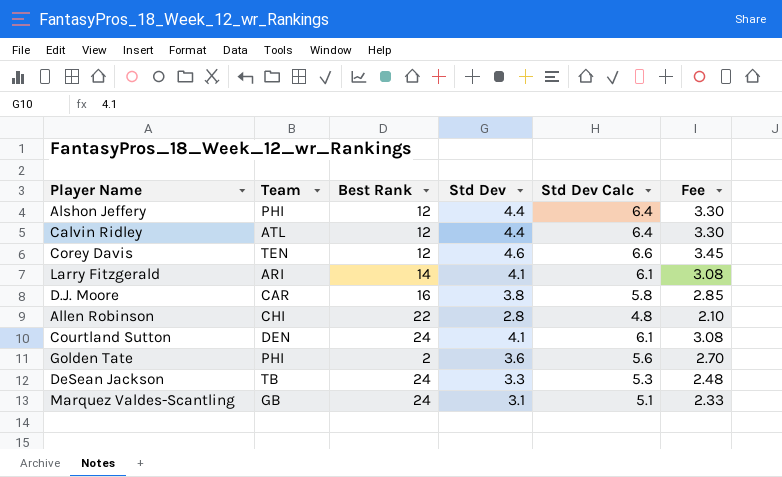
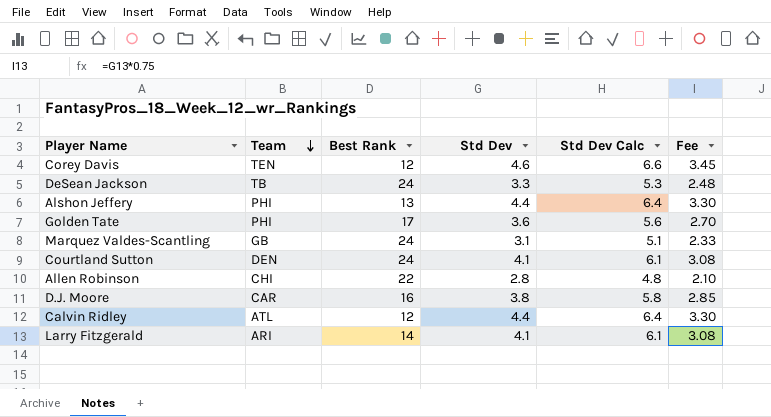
row order: none -> Team descending
Alshon Jeffery | Best Rank: 12 -> 13
Golden Tate | Best Rank: 2 -> 17

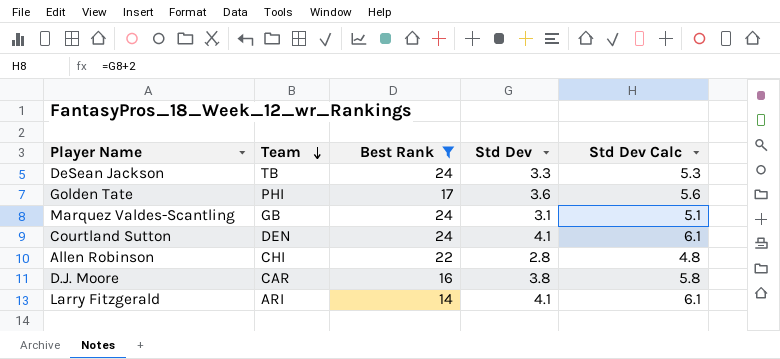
filter: none -> Best Rank >= 14
column Fee | formula: [Std Dev] * 0.75 -> none

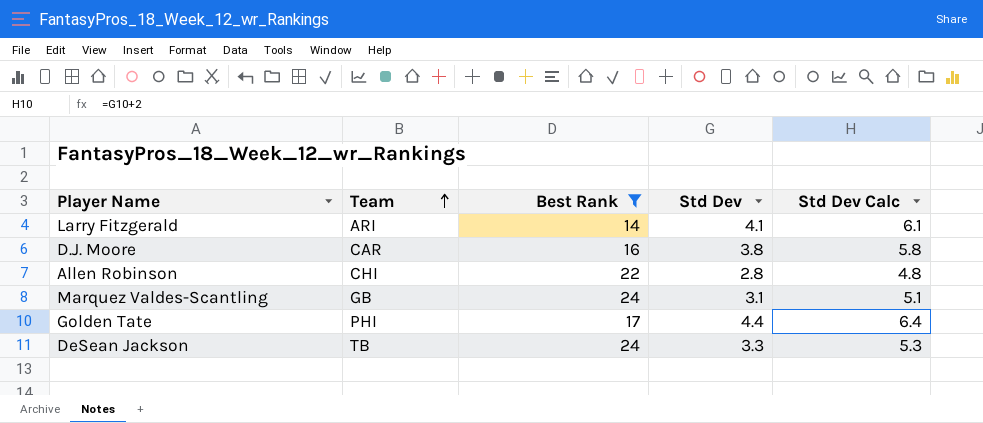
row order: Team descending -> Team ascending
row Courtland Sutton: DEN | 24 | 4.1 | 6.1 -> none
Golden Tate | Std Dev: 3.6 -> 4.4
Golden Tate | Std Dev Calc: 5.6 -> 6.4

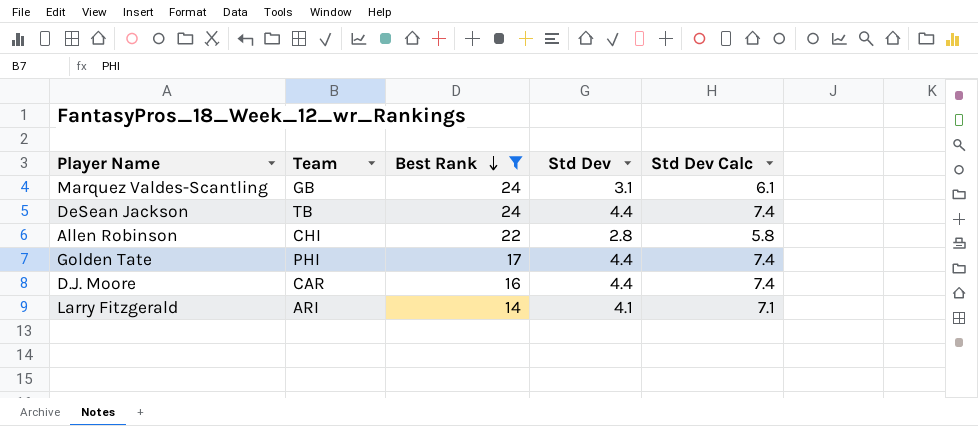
row order: Team ascending -> Best Rank descending
column Std Dev Calc | formula: [Std Dev] + 2 -> [Std Dev] + 3
DeSean Jackson | Std Dev: 3.3 -> 4.4
D.J. Moore | Std Dev: 3.8 -> 4.4

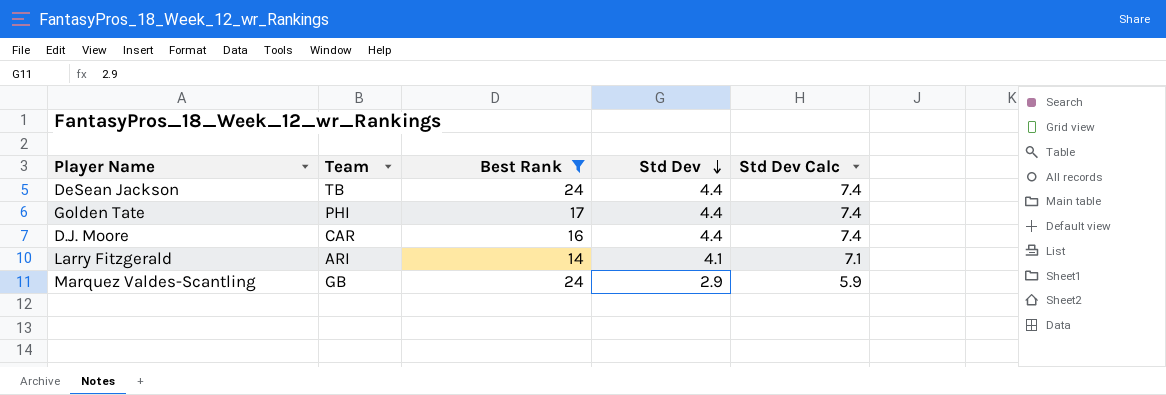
row order: Best Rank descending -> Std Dev descending
row Allen Robinson: CHI | 22 | 2.8 | 5.8 -> none
Marquez Valdes-Scantling | Std Dev: 3.1 -> 2.9
Marquez Valdes-Scantling | Std Dev Calc: 6.1 -> 5.9

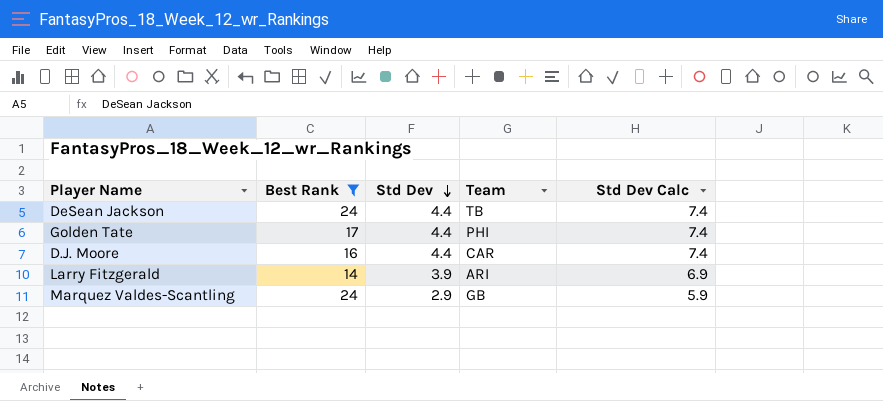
column Team | position: 2 -> 4
Larry Fitzgerald | Std Dev: 4.1 -> 3.9
Larry Fitzgerald | Std Dev Calc: 7.1 -> 6.9

